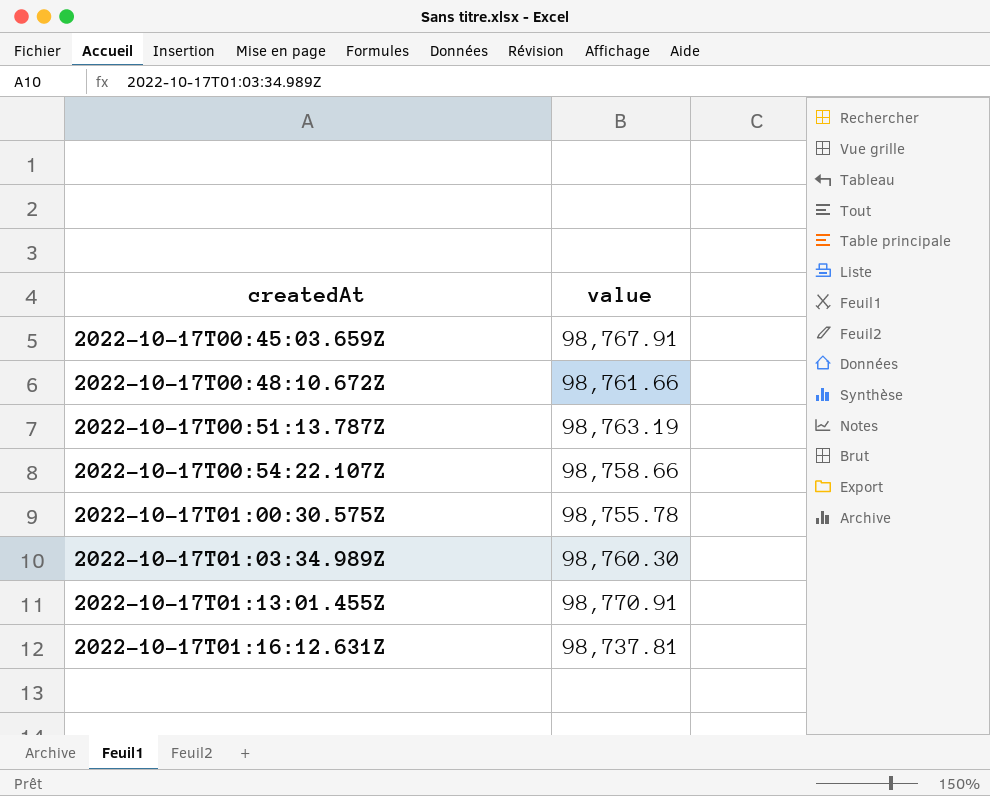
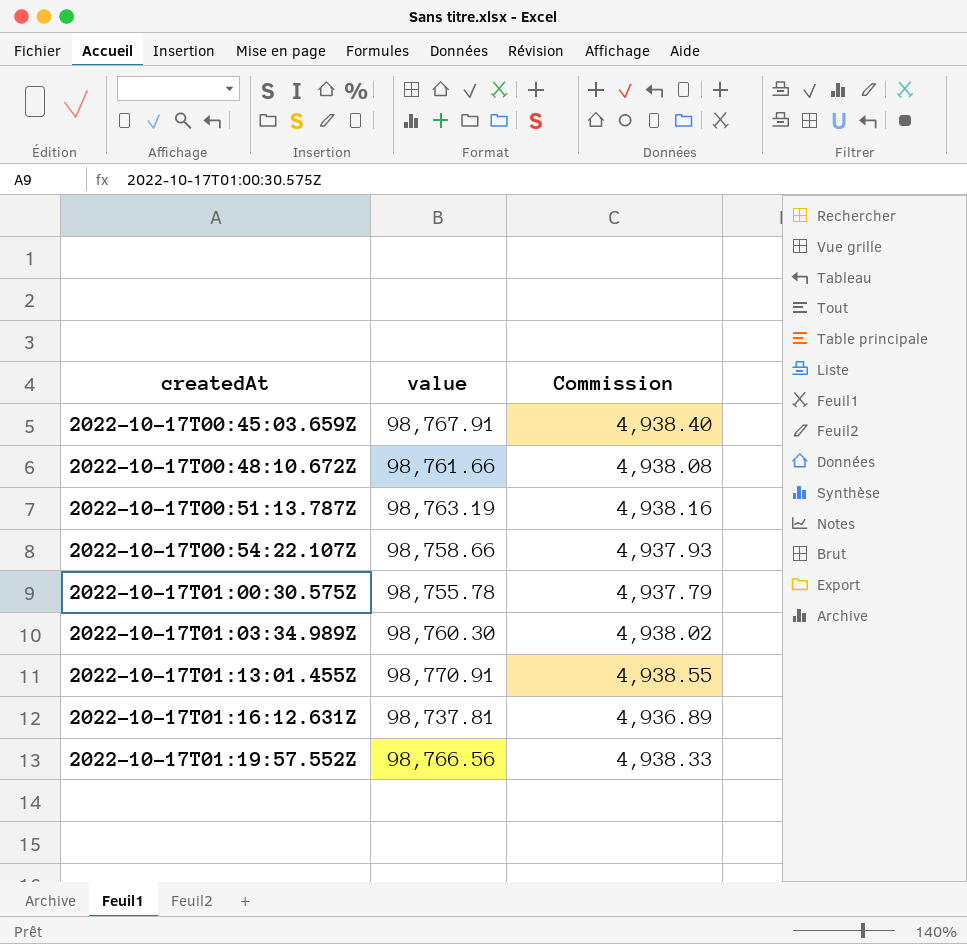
column Commission | formula: none -> [value] * 0.05
row 2022-10-17T01:19:57.552Z: none -> 98,766.56 | 4,938.33

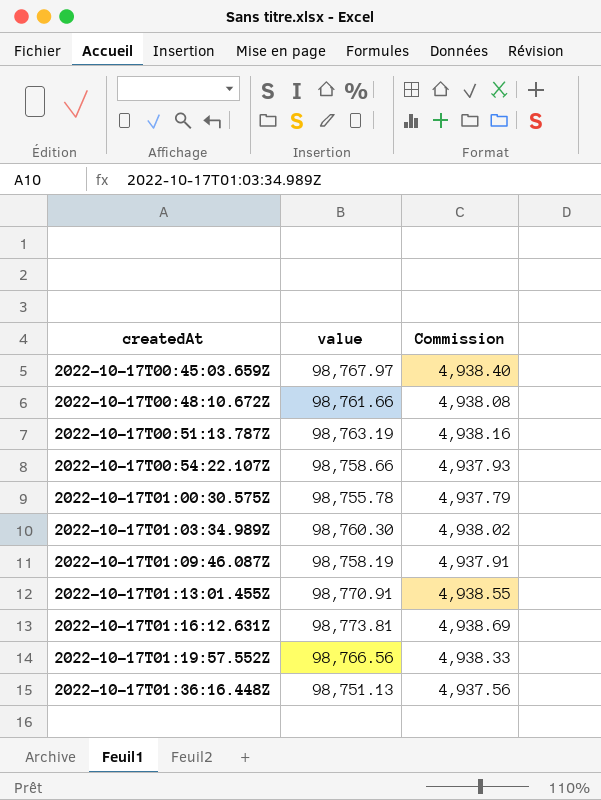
2022-10-17T00:45:03.659Z | value: 98,767.91 -> 98,767.97
row 2022-10-17T01:09:46.087Z: none -> 98,758.19 | 4,937.91
2022-10-17T01:16:12.631Z | value: 98,737.81 -> 98,773.81
2022-10-17T01:16:12.631Z | Commission: 4,936.89 -> 4,938.69
row 2022-10-17T01:36:16.448Z: none -> 98,751.13 | 4,937.56

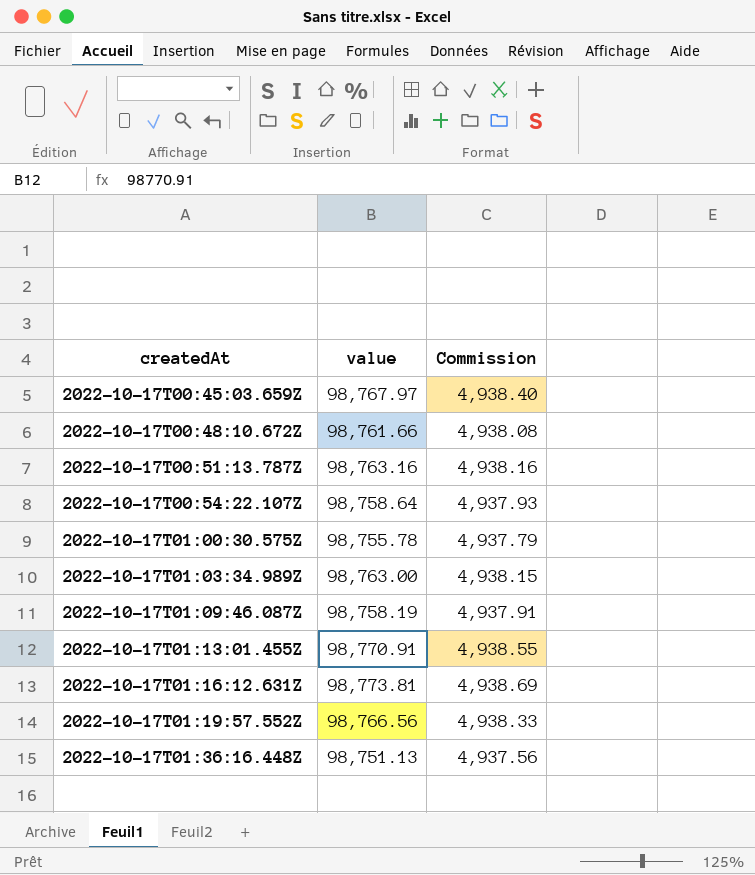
2022-10-17T00:51:13.787Z | value: 98,763.19 -> 98,763.16
2022-10-17T00:54:22.107Z | value: 98,758.66 -> 98,758.64
2022-10-17T01:03:34.989Z | value: 98,760.30 -> 98,763.00
2022-10-17T01:03:34.989Z | Commission: 4,938.02 -> 4,938.15

